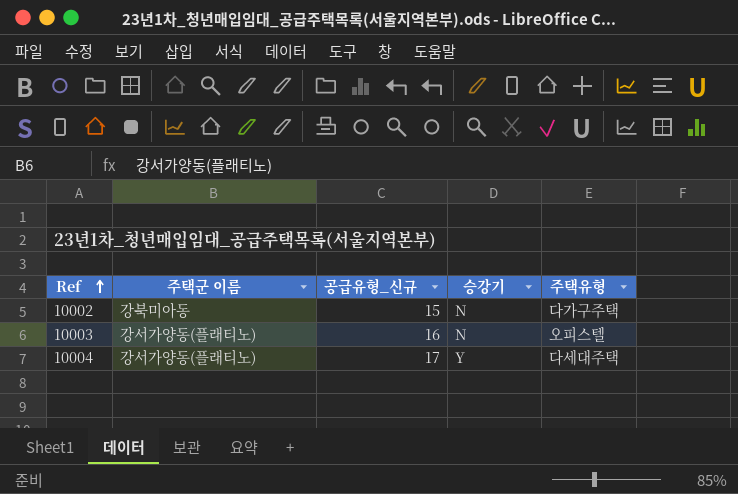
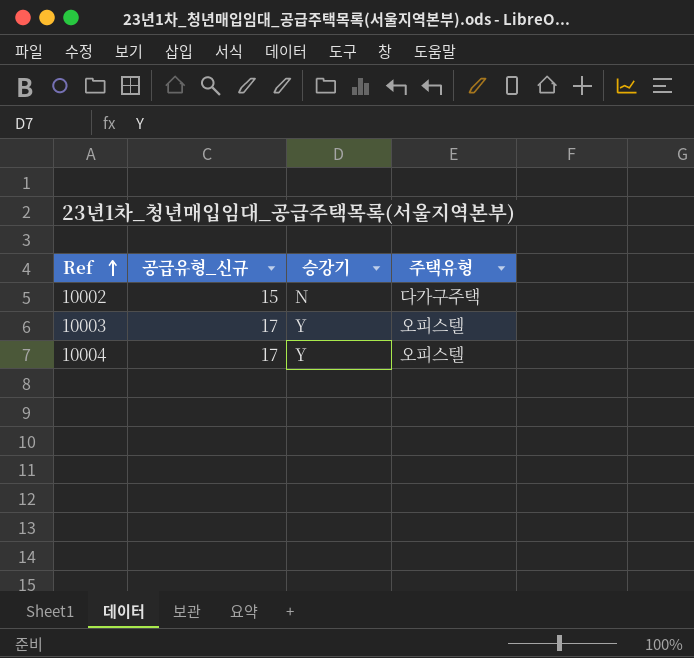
column 주택군 이름 | position: 2 -> none
10003 | 공급유형_신규: 16 -> 17
10003 | 승강기: N -> Y
10004 | 주택유형: 다세대주택 -> 오피스텔

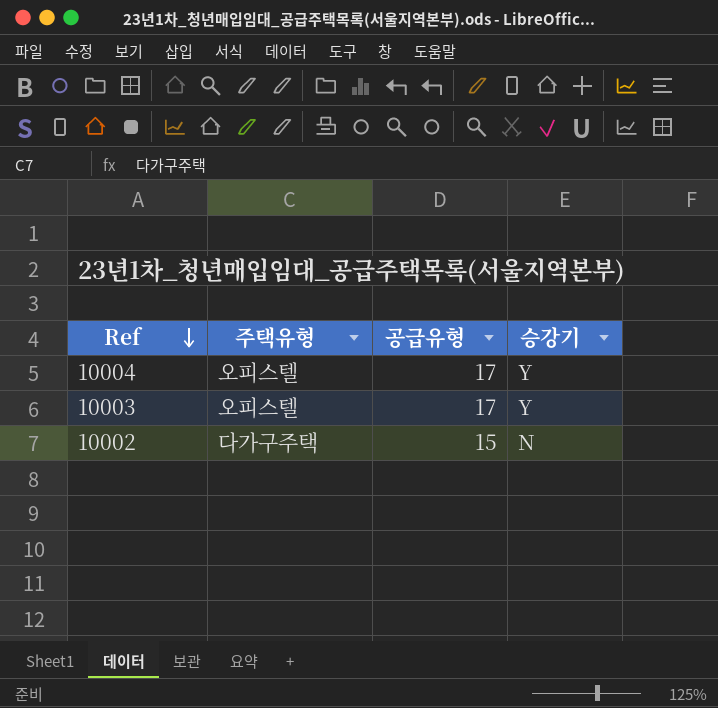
row order: Ref ascending -> Ref descending
column 주택유형 | position: 4 -> 2
column name: 공급유형_신규 -> 공급유형

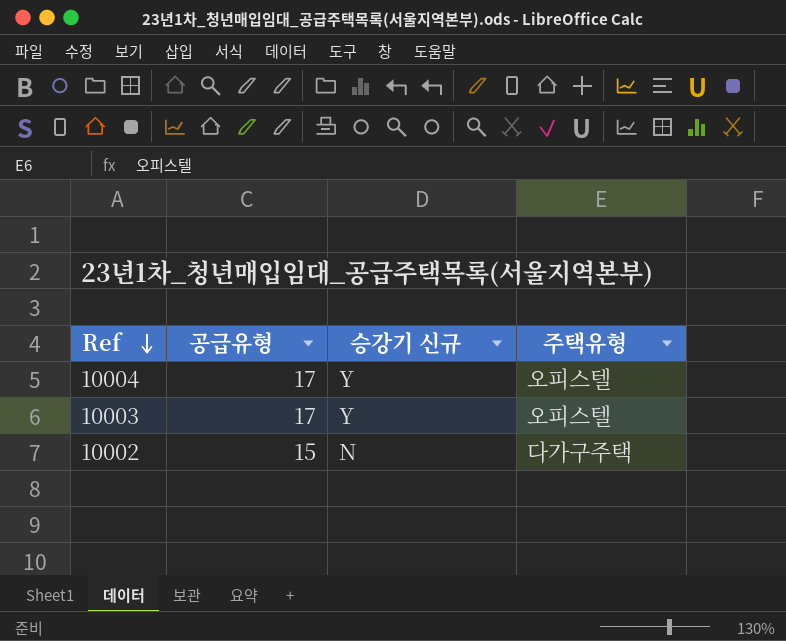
column name: 승강기 -> 승강기 신규
column 주택유형 | position: 2 -> 4

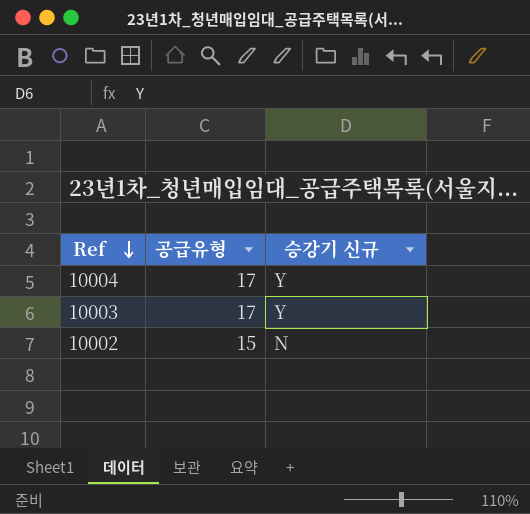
column 주택유형 | position: 4 -> none

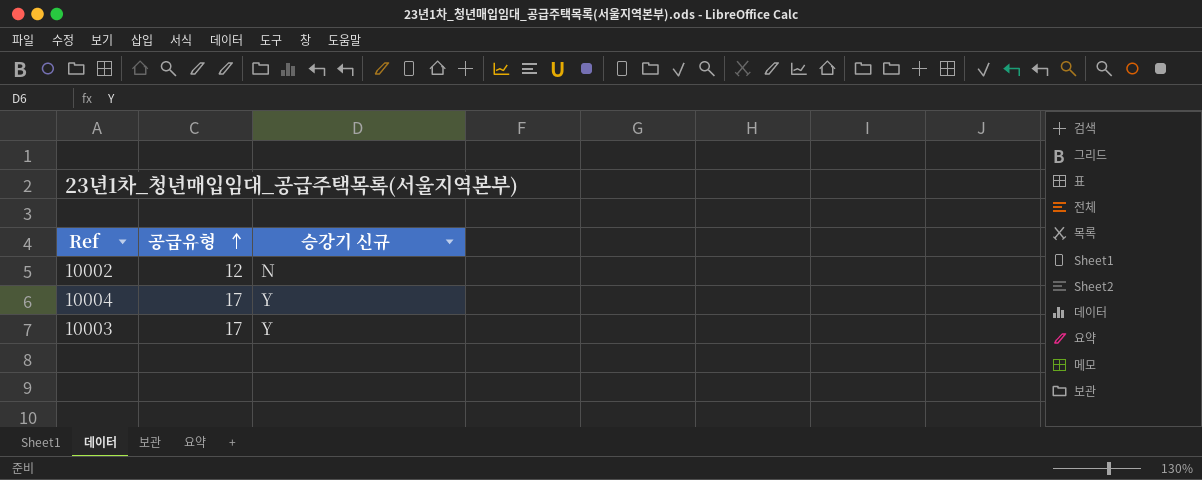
row order: Ref descending -> 공급유형 ascending
10002 | 공급유형: 15 -> 12

